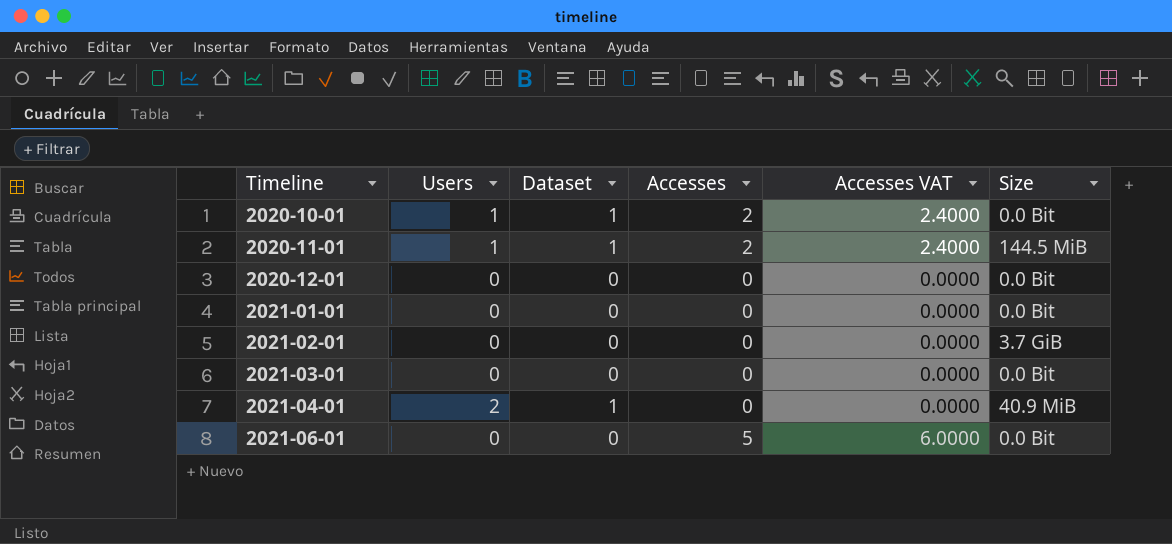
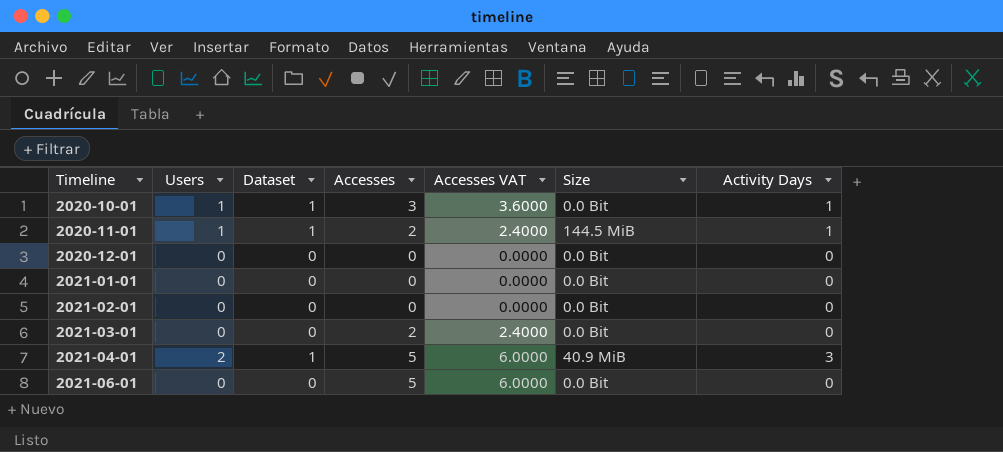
column Activity Days | position: none -> 7
2020-10-01 | Accesses: 2 -> 3
2020-10-01 | Accesses VAT: 2.4000 -> 3.6000
2021-02-01 | Size: 3.7 GiB -> 0.0 Bit
2021-03-01 | Accesses: 0 -> 2
2021-03-01 | Accesses VAT: 0.0000 -> 2.4000
2021-04-01 | Accesses: 0 -> 5
2021-04-01 | Accesses VAT: 0.0000 -> 6.0000

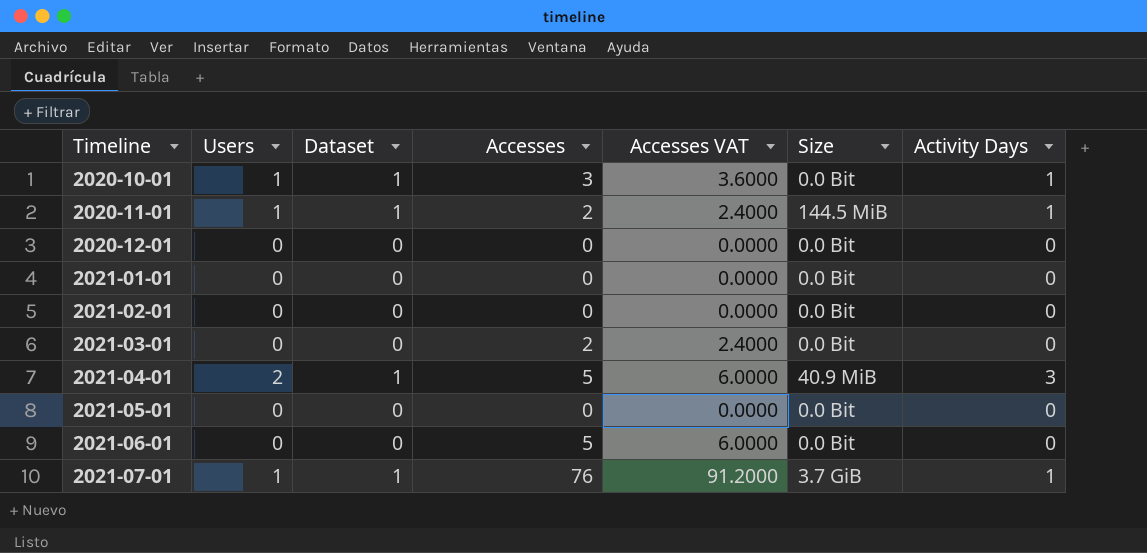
row 2021-05-01: none -> 0 | 0 | 0 | 0.0000 | 0.0 Bit | 0
row 2021-07-01: none -> 1 | 1 | 76 | 91.2000 | 3.7 GiB | 1

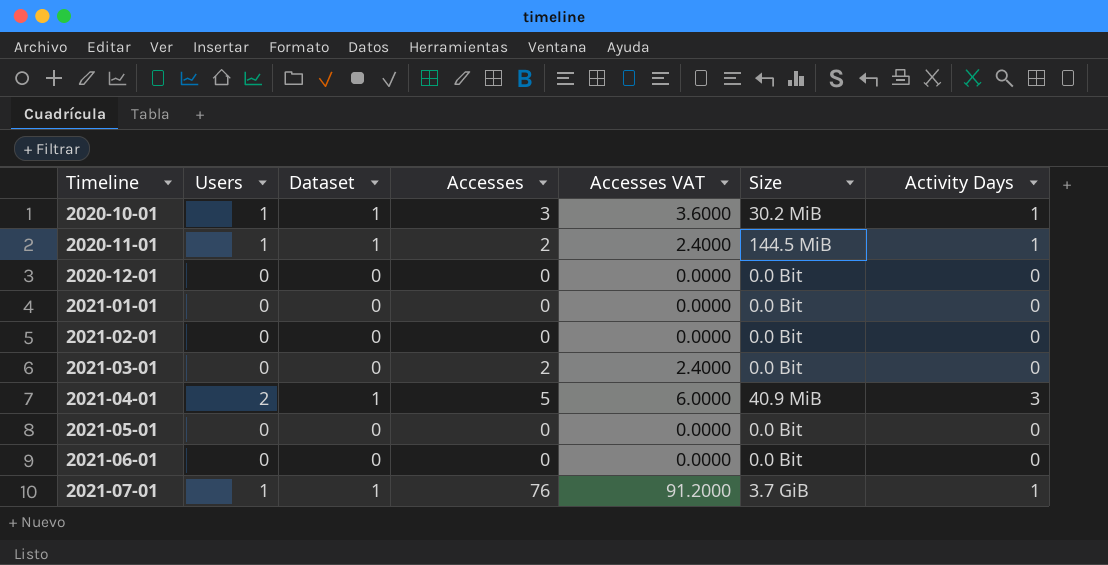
2020-10-01 | Size: 0.0 Bit -> 30.2 MiB
2021-06-01 | Accesses: 5 -> 0
2021-06-01 | Accesses VAT: 6.0000 -> 0.0000

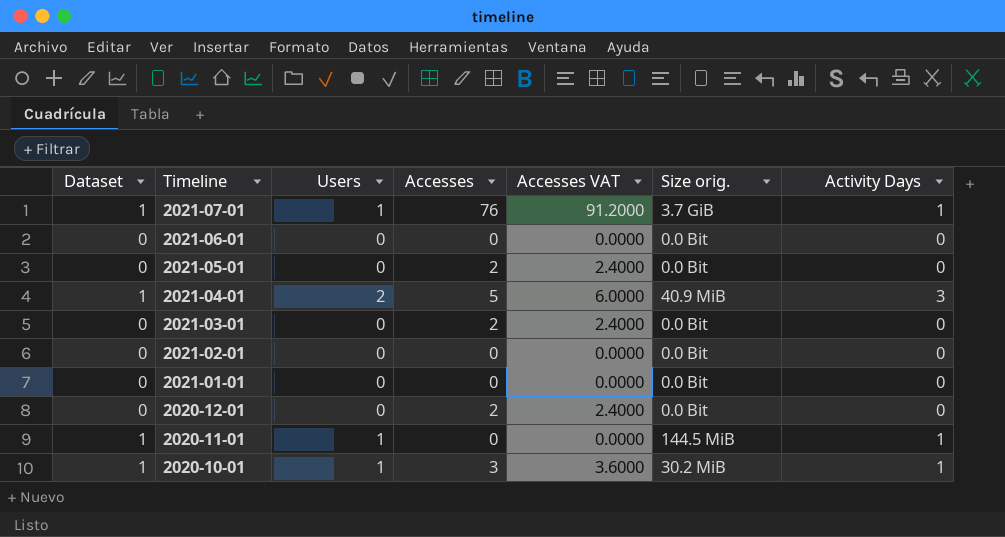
row order: Timeline ascending -> Timeline descending
column Dataset | position: 3 -> 1
column name: Size -> Size orig.
2021-05-01 | Accesses: 0 -> 2
2021-05-01 | Accesses VAT: 0.0000 -> 2.4000
2020-12-01 | Accesses: 0 -> 2
2020-12-01 | Accesses VAT: 0.0000 -> 2.4000
2020-11-01 | Accesses: 2 -> 0
2020-11-01 | Accesses VAT: 2.4000 -> 0.0000

